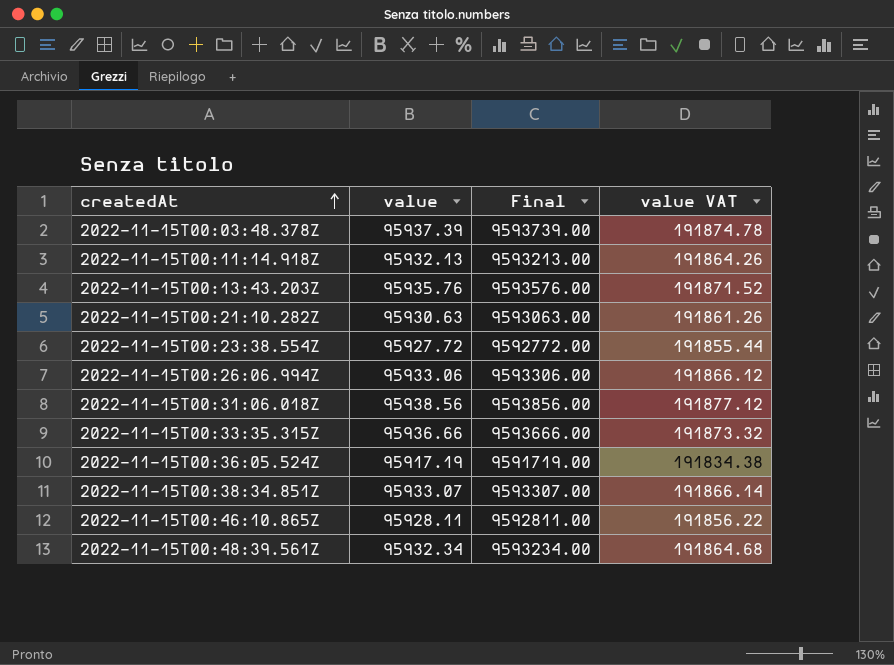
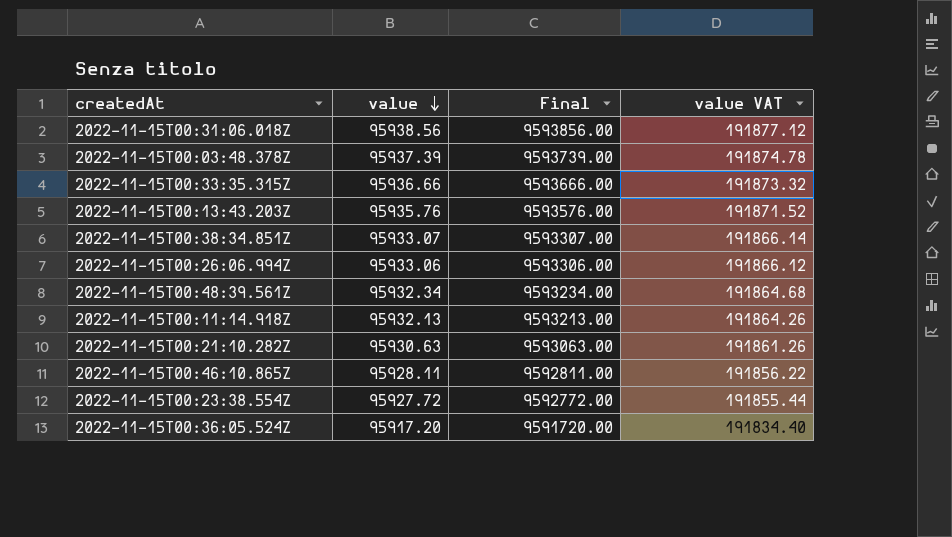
row order: createdAt ascending -> value descending
2022-11-15T00:36:05.524Z | value: 95917.19 -> 95917.20
2022-11-15T00:36:05.524Z | Final: 9591719.00 -> 9591720.00
2022-11-15T00:36:05.524Z | value VAT: 191834.38 -> 191834.40

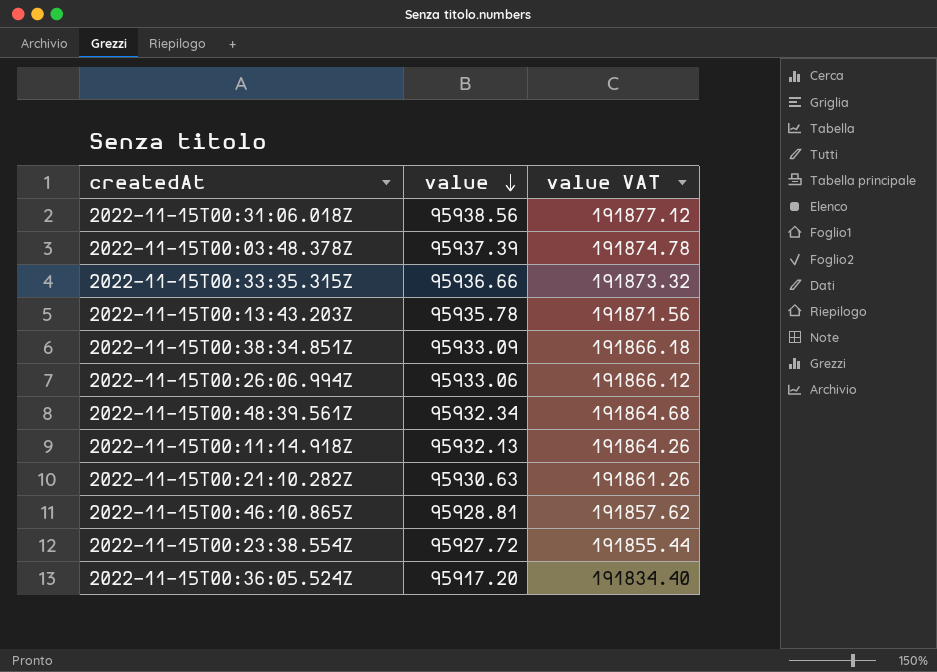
column Final | formula: [value] * 100 -> none
2022-11-15T00:13:43.203Z | value: 95935.76 -> 95935.78
2022-11-15T00:13:43.203Z | value VAT: 191871.52 -> 191871.56
2022-11-15T00:38:34.851Z | value: 95933.07 -> 95933.09
2022-11-15T00:38:34.851Z | value VAT: 191866.14 -> 191866.18
2022-11-15T00:46:10.865Z | value: 95928.11 -> 95928.81
2022-11-15T00:46:10.865Z | value VAT: 191856.22 -> 191857.62

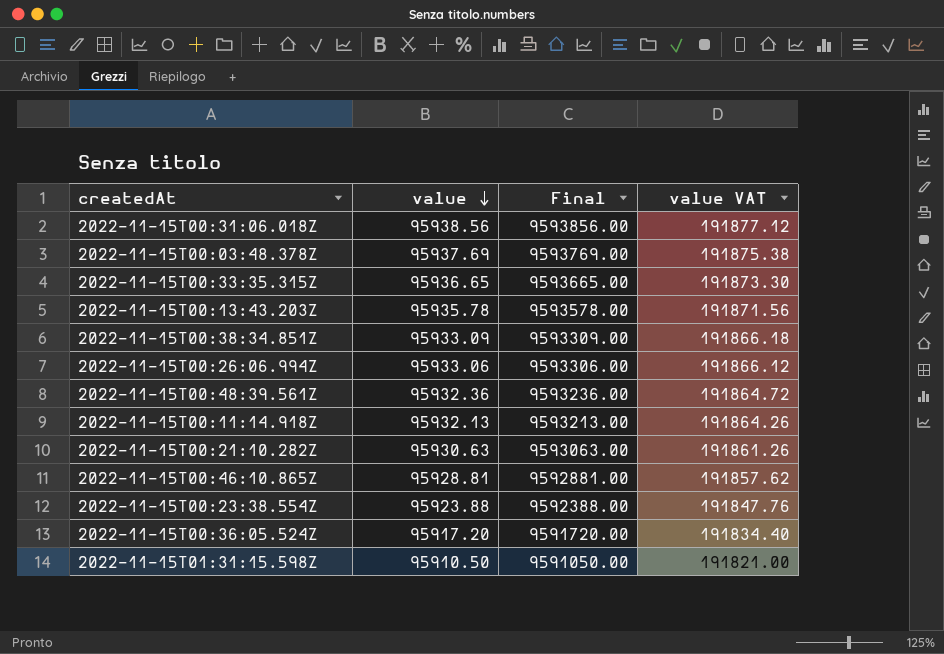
column Final | formula: none -> [value] * 100
2022-11-15T00:03:48.378Z | value: 95937.39 -> 95937.69
2022-11-15T00:03:48.378Z | value VAT: 191874.78 -> 191875.38
2022-11-15T00:33:35.315Z | value: 95936.66 -> 95936.65
2022-11-15T00:33:35.315Z | value VAT: 191873.32 -> 191873.30
2022-11-15T00:48:39.561Z | value: 95932.34 -> 95932.36
2022-11-15T00:48:39.561Z | value VAT: 191864.68 -> 191864.72
2022-11-15T00:23:38.554Z | value: 95927.72 -> 95923.88
2022-11-15T00:23:38.554Z | value VAT: 191855.44 -> 191847.76
row 2022-11-15T01:31:15.598Z: none -> 95910.50 | 9591050.00 | 191821.00

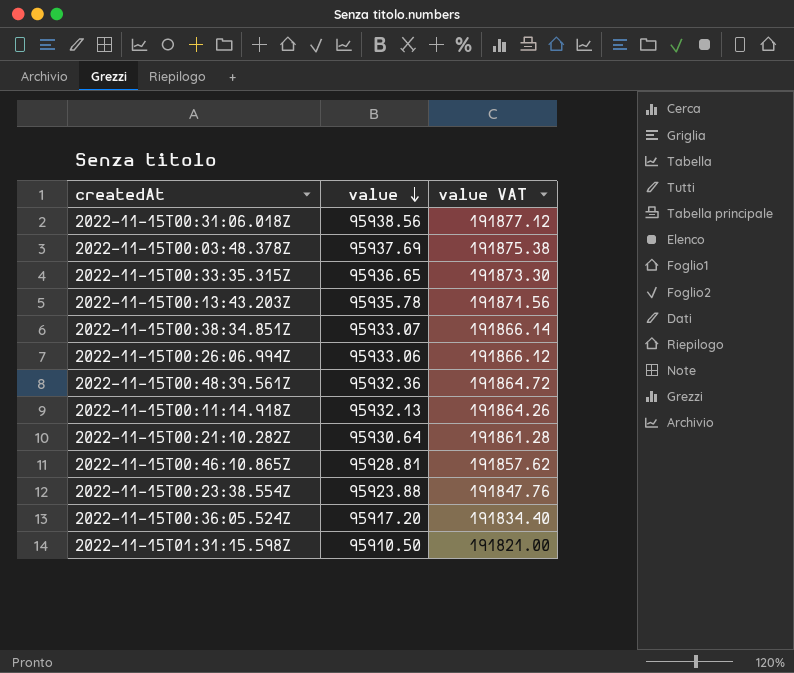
column Final | formula: [value] * 100 -> none
2022-11-15T00:38:34.851Z | value: 95933.09 -> 95933.07
2022-11-15T00:38:34.851Z | value VAT: 191866.18 -> 191866.14
2022-11-15T00:21:10.282Z | value: 95930.63 -> 95930.64
2022-11-15T00:21:10.282Z | value VAT: 191861.26 -> 191861.28

